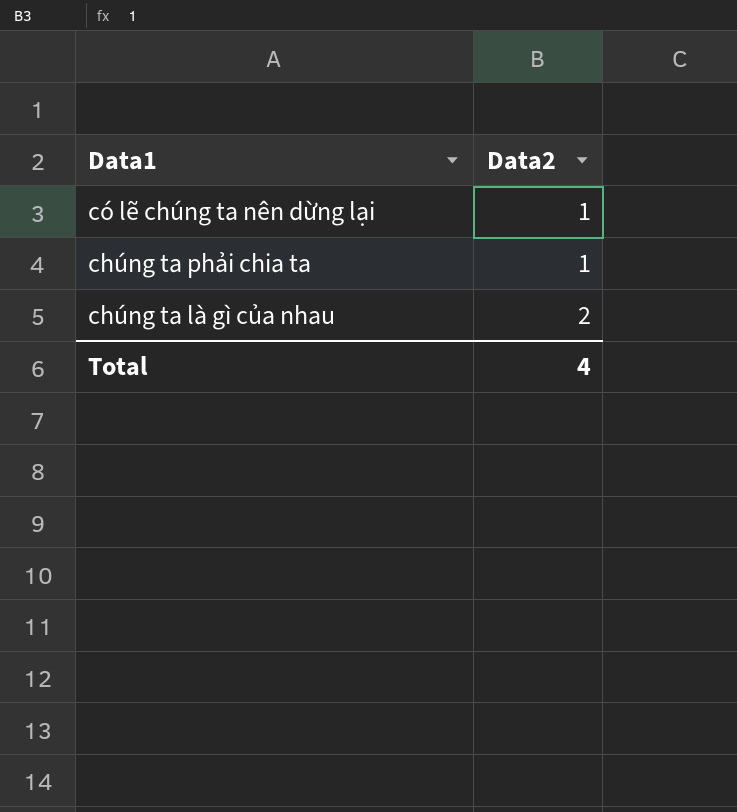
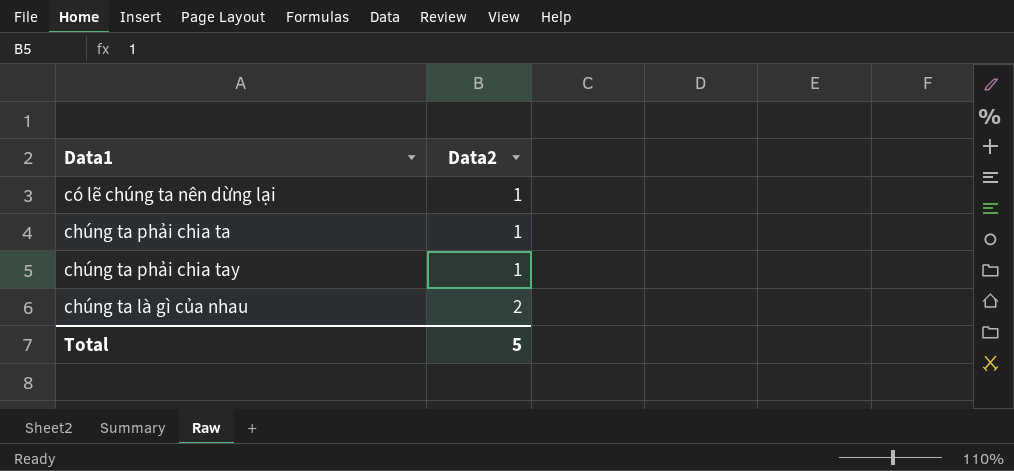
row chúng ta phải chia tay: none -> 1
Total | Data2: 4 -> 5

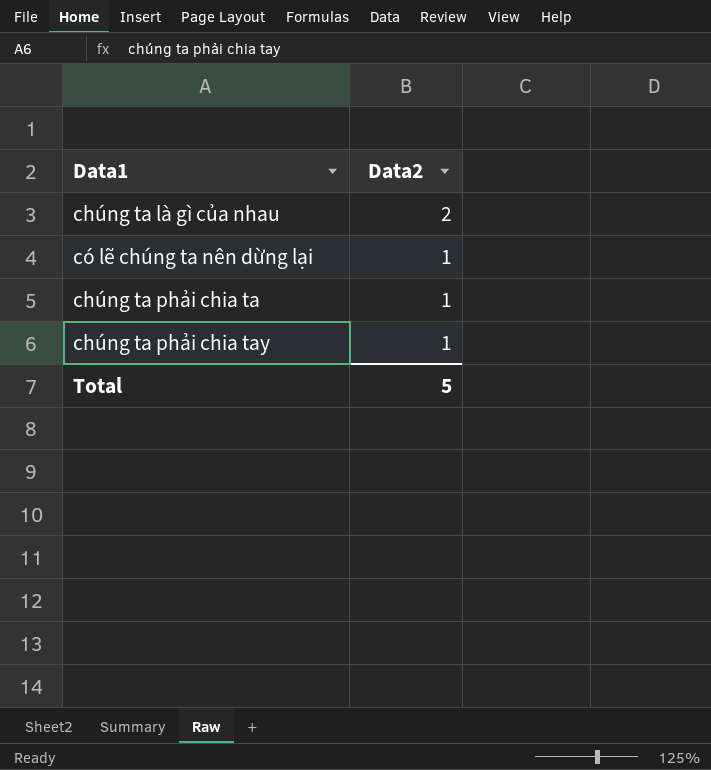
row order: Data2 ascending -> Data2 descending

